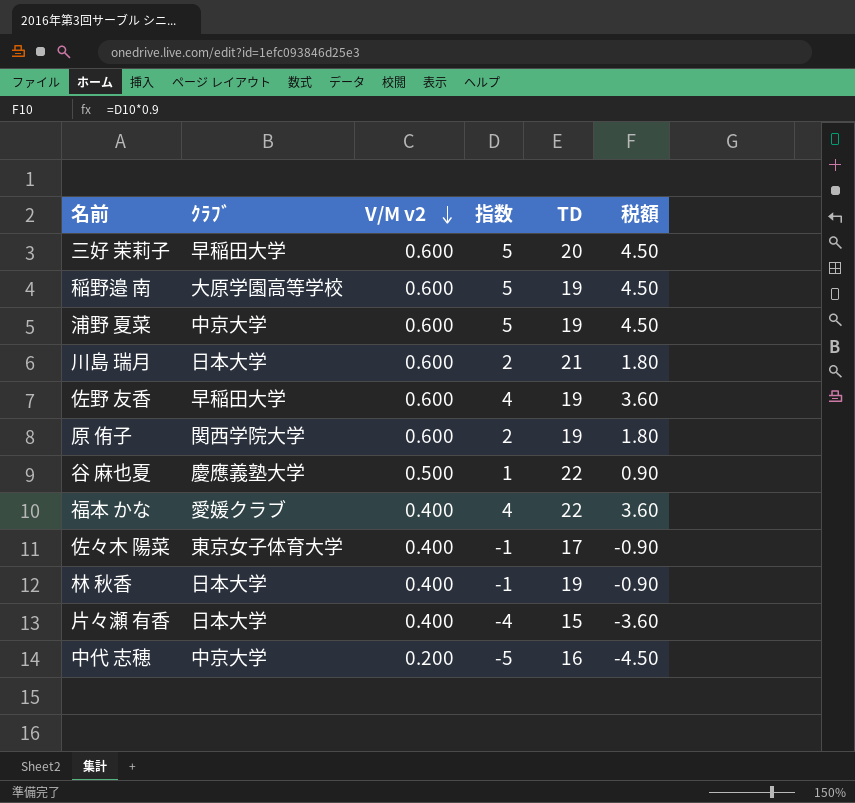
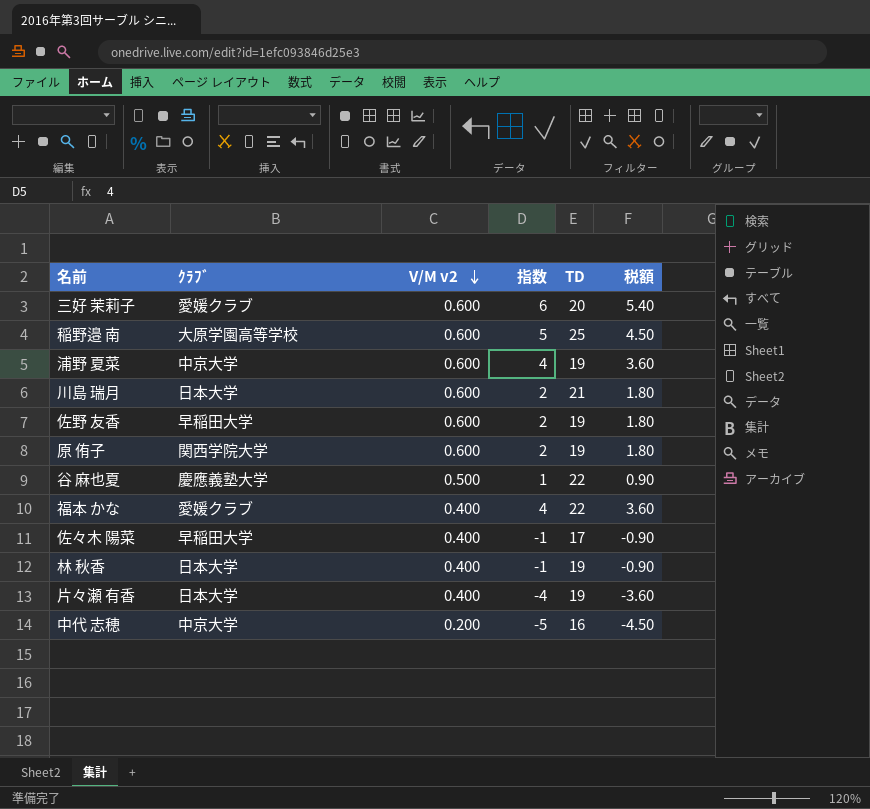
三好 茉莉子 | ｸﾗﾌﾞ: 早稲田大学 -> 愛媛クラブ
三好 茉莉子 | 指数: 5 -> 6
三好 茉莉子 | 税額: 4.50 -> 5.40
稲野邉 南 | TD: 19 -> 25
浦野 夏菜 | 指数: 5 -> 4
浦野 夏菜 | 税額: 4.50 -> 3.60
佐野 友香 | 指数: 4 -> 2
佐野 友香 | 税額: 3.60 -> 1.80
佐々木 陽菜 | ｸﾗﾌﾞ: 東京女子体育大学 -> 早稲田大学
片々瀬 有香 | TD: 15 -> 19

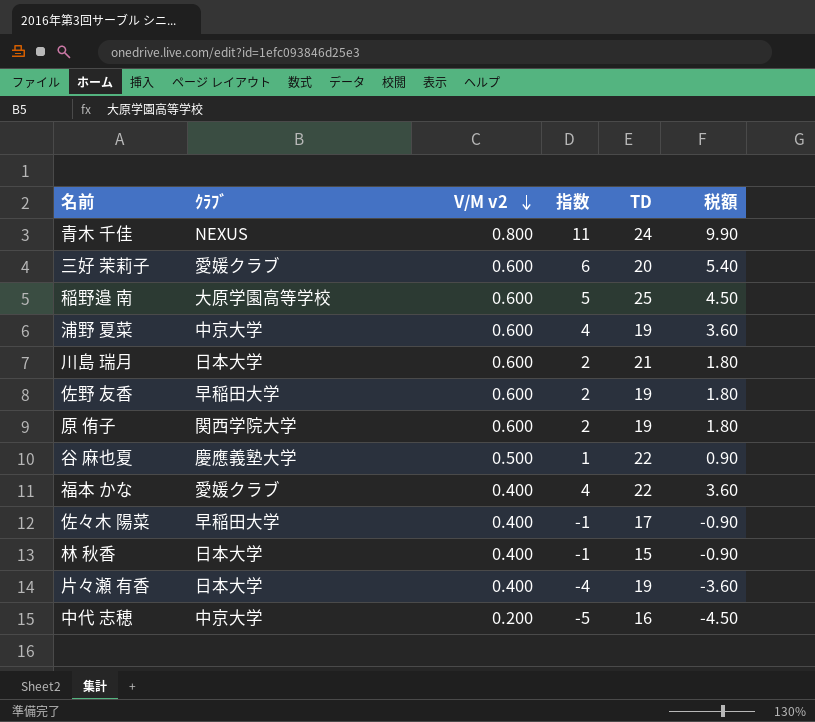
row 青木 千佳: none -> NEXUS | 0.800 | 11 | 24 | 9.90
林 秋香 | TD: 19 -> 15

